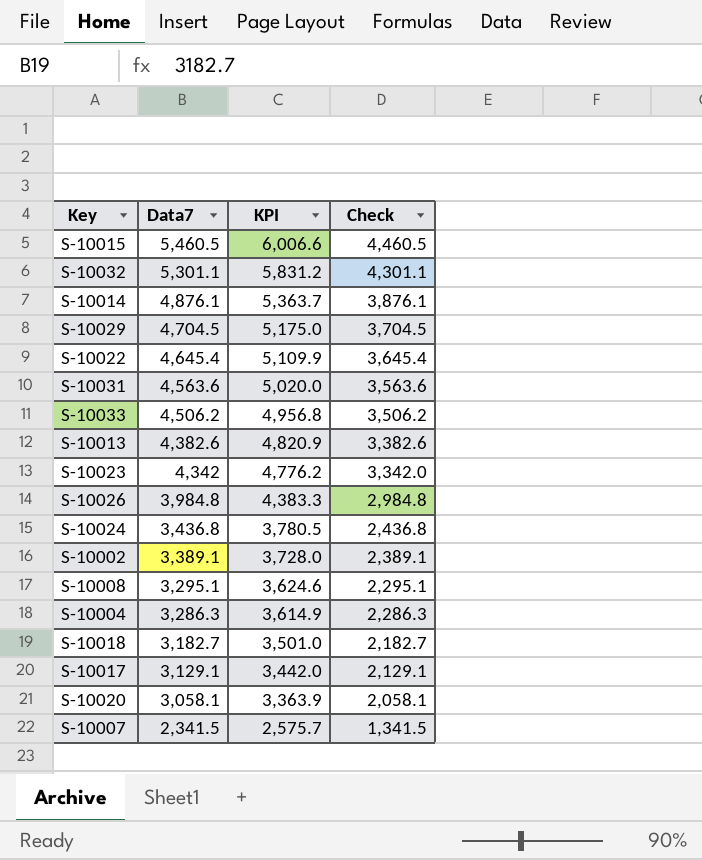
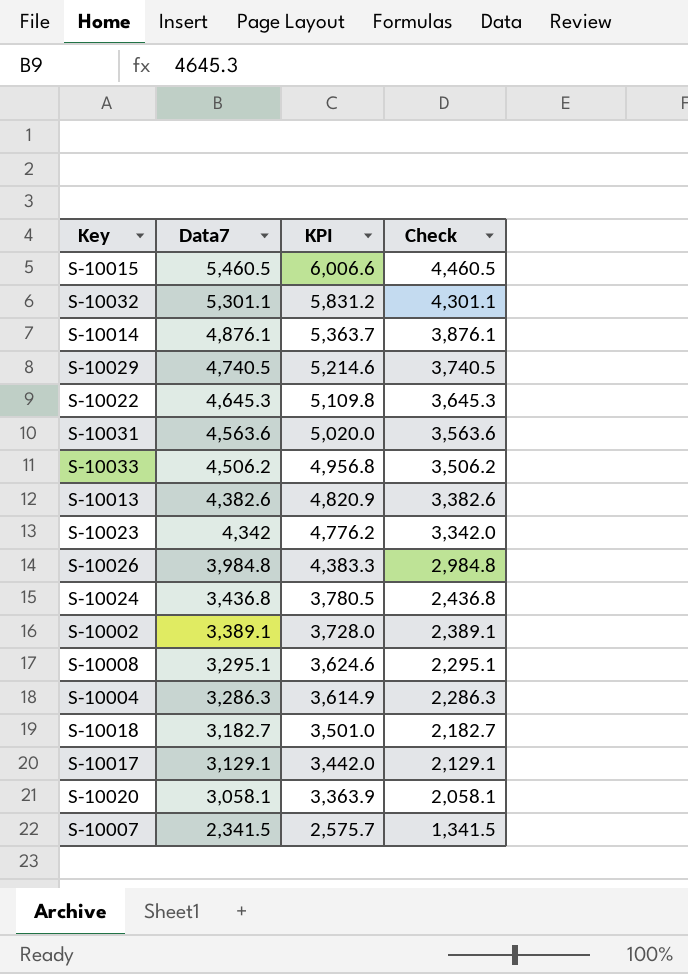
S-10029 | Data7: 4,704.5 -> 4,740.5
S-10029 | KPI: 5,175.0 -> 5,214.6
S-10029 | Check: 3,704.5 -> 3,740.5
S-10022 | Data7: 4,645.4 -> 4,645.3
S-10022 | KPI: 5,109.9 -> 5,109.8
S-10022 | Check: 3,645.4 -> 3,645.3

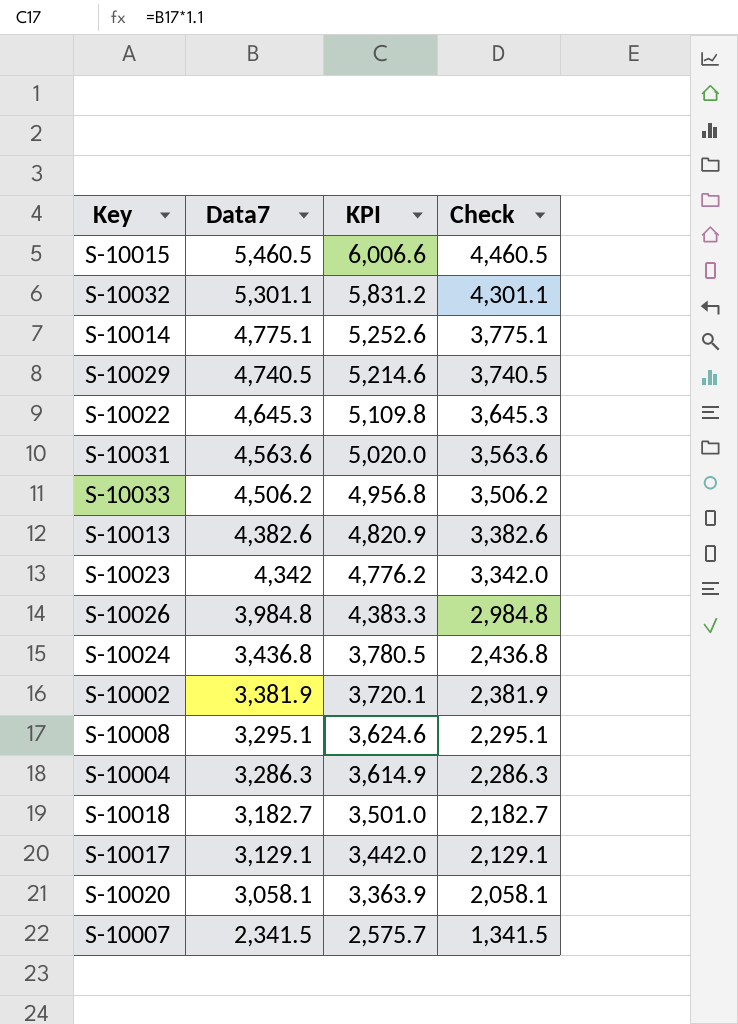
S-10014 | Data7: 4,876.1 -> 4,775.1
S-10014 | KPI: 5,363.7 -> 5,252.6
S-10014 | Check: 3,876.1 -> 3,775.1
S-10002 | Data7: 3,389.1 -> 3,381.9
S-10002 | KPI: 3,728.0 -> 3,720.1
S-10002 | Check: 2,389.1 -> 2,381.9

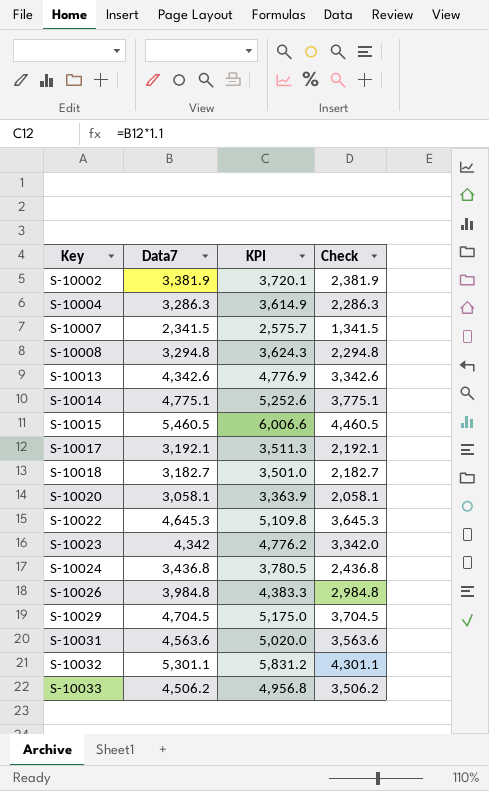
row order: Data7 descending -> Key ascending
S-10008 | Data7: 3,295.1 -> 3,294.8
S-10008 | KPI: 3,624.6 -> 3,624.3
S-10008 | Check: 2,295.1 -> 2,294.8
S-10013 | Data7: 4,382.6 -> 4,342.6
S-10013 | KPI: 4,820.9 -> 4,776.9
S-10013 | Check: 3,382.6 -> 3,342.6
S-10017 | Data7: 3,129.1 -> 3,192.1
S-10017 | KPI: 3,442.0 -> 3,511.3
S-10017 | Check: 2,129.1 -> 2,192.1
S-10029 | Data7: 4,740.5 -> 4,704.5
S-10029 | KPI: 5,214.6 -> 5,175.0
S-10029 | Check: 3,740.5 -> 3,704.5

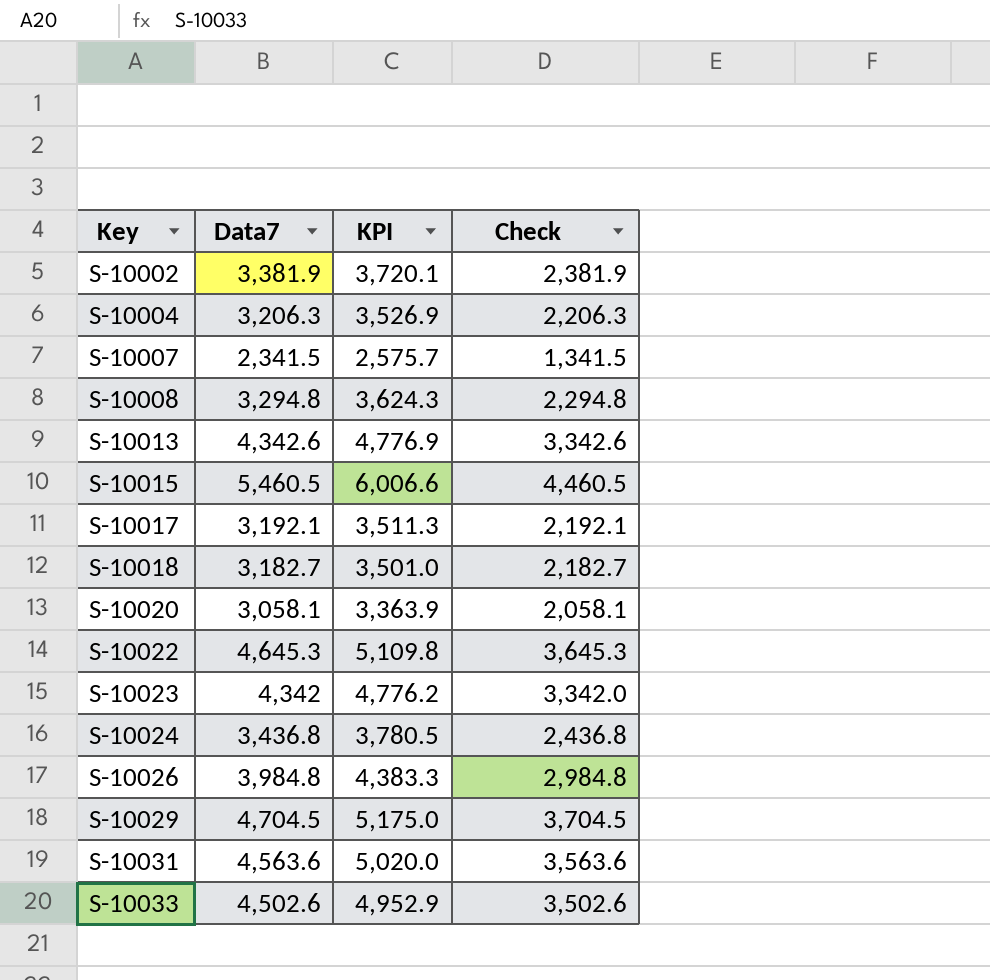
row S-10014: 4,775.1 | 5,252.6 | 3,775.1 -> none
row S-10032: 5,301.1 | 5,831.2 | 4,301.1 -> none
S-10004 | Data7: 3,286.3 -> 3,206.3
S-10004 | KPI: 3,614.9 -> 3,526.9
S-10004 | Check: 2,286.3 -> 2,206.3
S-10033 | Data7: 4,506.2 -> 4,502.6
S-10033 | KPI: 4,956.8 -> 4,952.9
S-10033 | Check: 3,506.2 -> 3,502.6

